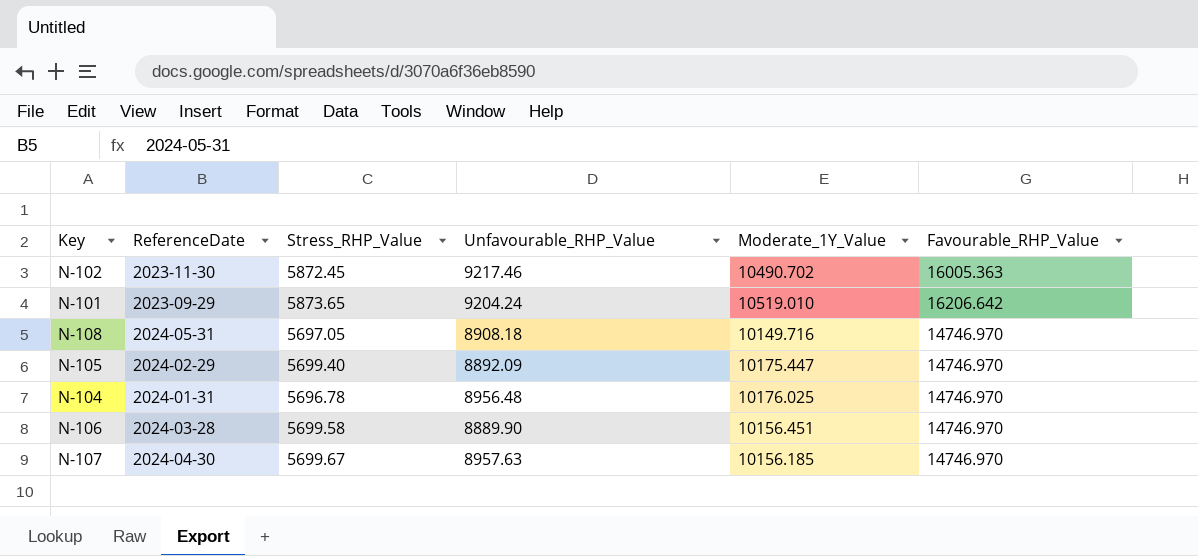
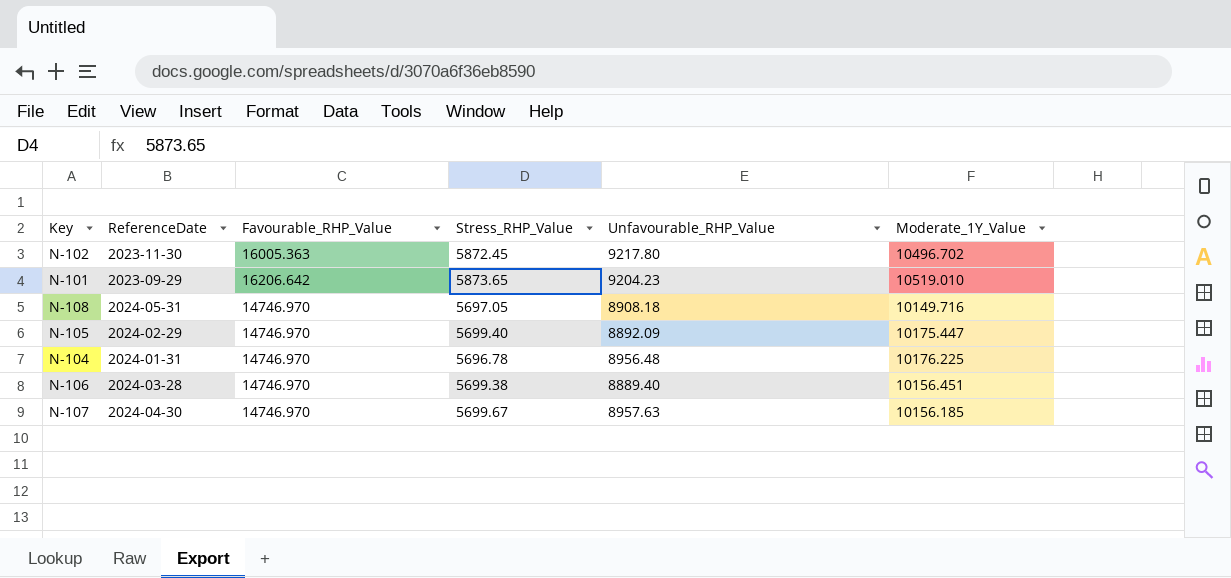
column Favourable_RHP_Value | position: 6 -> 3
N-102 | Unfavourable_RHP_Value: 9217.46 -> 9217.80
N-102 | Moderate_1Y_Value: 10490.702 -> 10496.702
N-101 | Unfavourable_RHP_Value: 9204.24 -> 9204.23
N-104 | Moderate_1Y_Value: 10176.025 -> 10176.225
N-106 | Stress_RHP_Value: 5699.58 -> 5699.38
N-106 | Unfavourable_RHP_Value: 8889.90 -> 8889.40

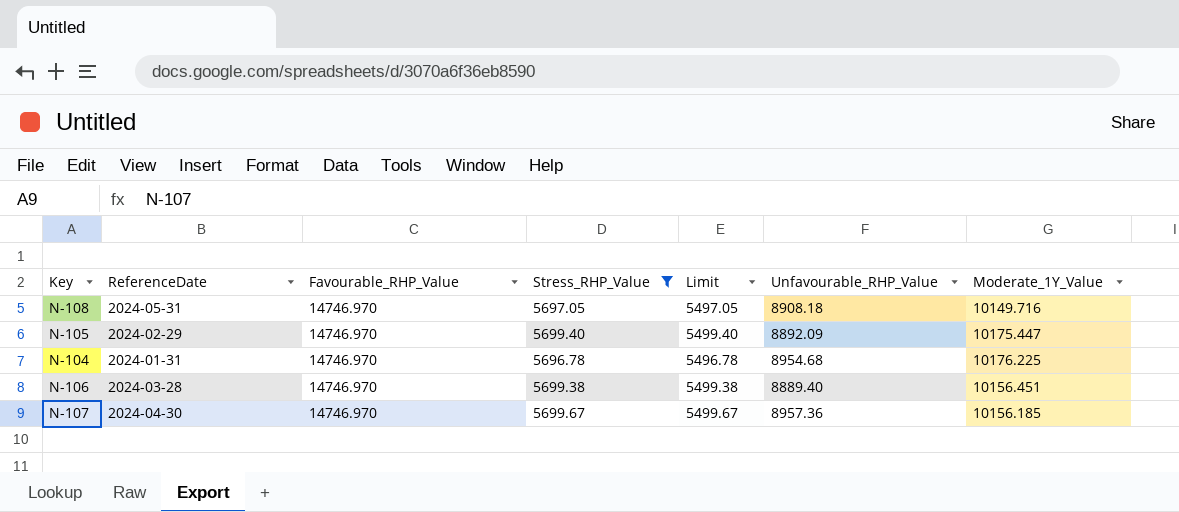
filter: none -> Stress_RHP_Value <= 5699.67
column Limit | formula: none -> [Stress_RHP_Value] - 200
N-104 | Unfavourable_RHP_Value: 8956.48 -> 8954.68
N-107 | Unfavourable_RHP_Value: 8957.63 -> 8957.36

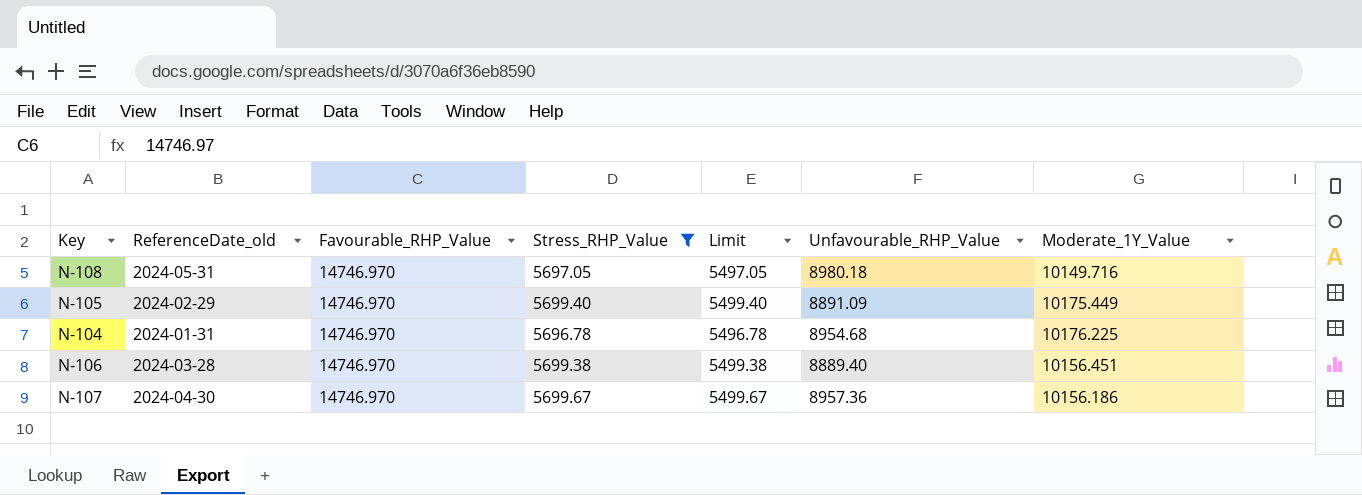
column name: ReferenceDate -> ReferenceDate_old
N-108 | Unfavourable_RHP_Value: 8908.18 -> 8980.18
N-105 | Unfavourable_RHP_Value: 8892.09 -> 8891.09
N-105 | Moderate_1Y_Value: 10175.447 -> 10175.449
N-107 | Moderate_1Y_Value: 10156.185 -> 10156.186

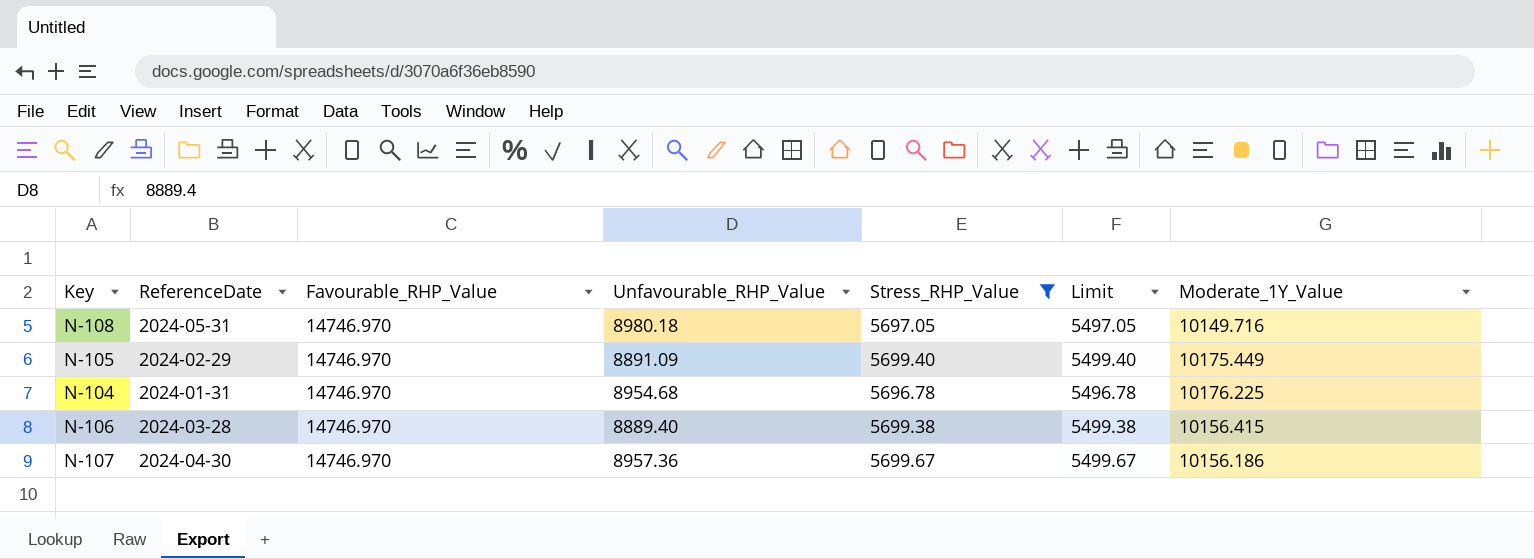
column name: ReferenceDate_old -> ReferenceDate
column Unfavourable_RHP_Value | position: 6 -> 4
N-106 | Moderate_1Y_Value: 10156.451 -> 10156.415

